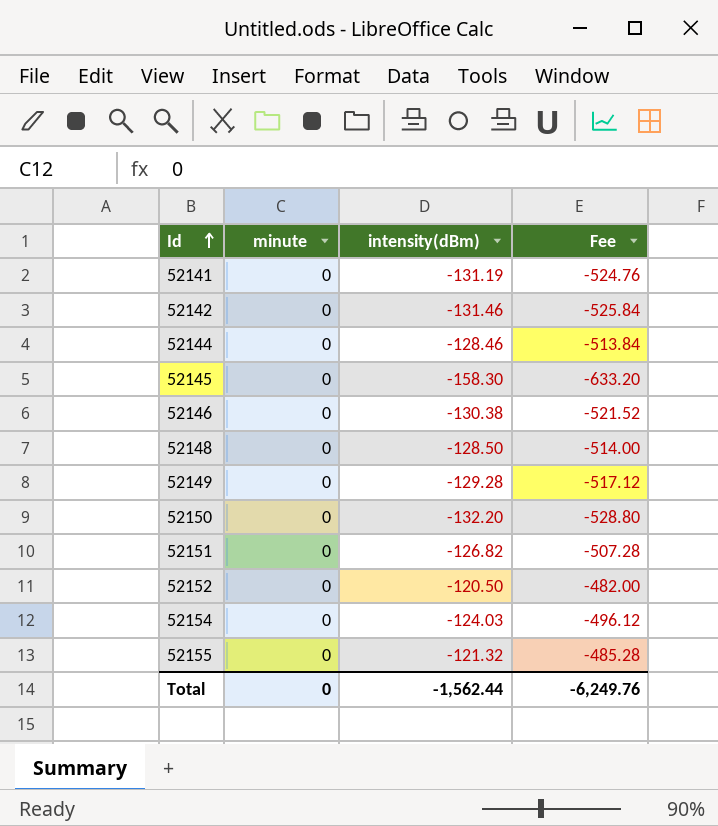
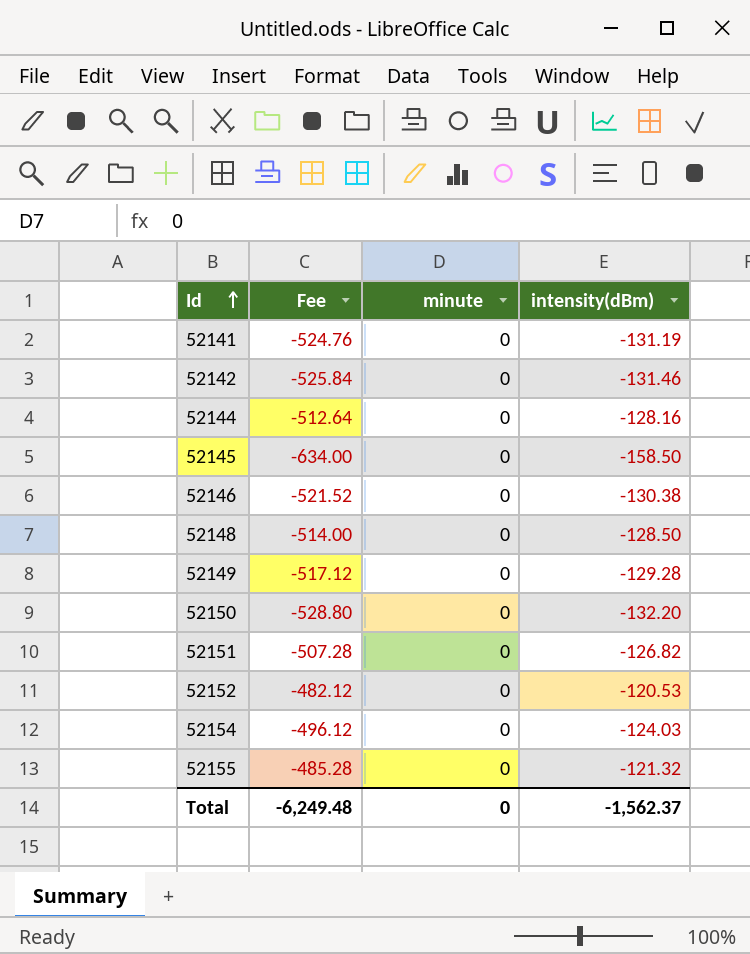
column Fee | position: 4 -> 2
52144 | Fee: -513.84 -> -512.64
52144 | intensity(dBm): -128.46 -> -128.16
52145 | Fee: -633.20 -> -634.00
52145 | intensity(dBm): -158.30 -> -158.50
52152 | Fee: -482.00 -> -482.12
52152 | intensity(dBm): -120.50 -> -120.53
Total | Fee: -6,249.76 -> -6,249.48
Total | intensity(dBm): -1,562.44 -> -1,562.37

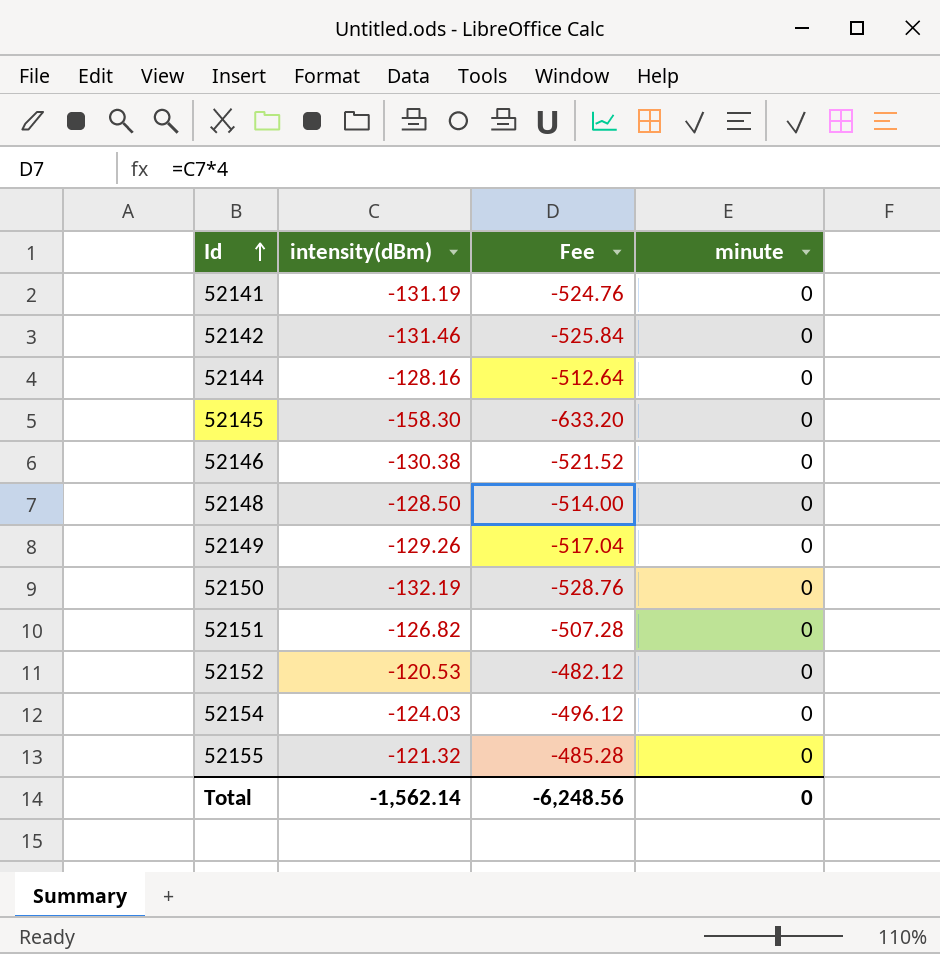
column intensity(dBm) | position: 4 -> 2
52145 | intensity(dBm): -158.50 -> -158.30
52145 | Fee: -634.00 -> -633.20
52149 | intensity(dBm): -129.28 -> -129.26
52149 | Fee: -517.12 -> -517.04
52150 | intensity(dBm): -132.20 -> -132.19
52150 | Fee: -528.80 -> -528.76
Total | intensity(dBm): -1,562.37 -> -1,562.14
Total | Fee: -6,249.48 -> -6,248.56

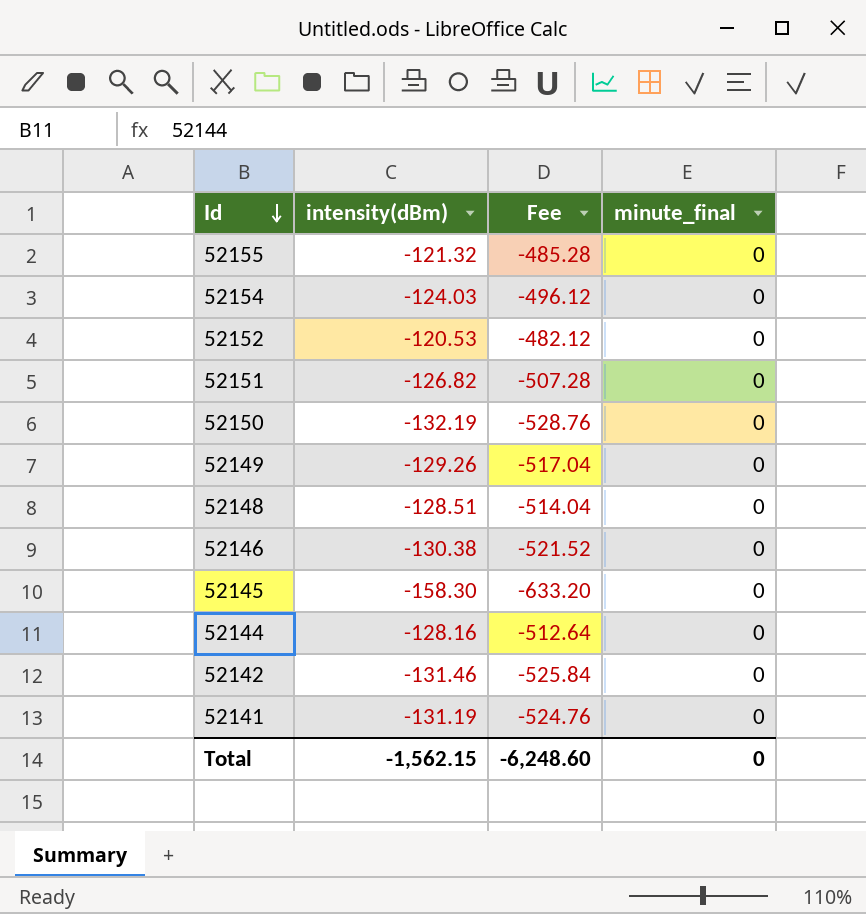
row order: Id ascending -> Id descending
column name: minute -> minute_final
52148 | intensity(dBm): -128.50 -> -128.51
52148 | Fee: -514.00 -> -514.04
Total | intensity(dBm): -1,562.14 -> -1,562.15
Total | Fee: -6,248.56 -> -6,248.60

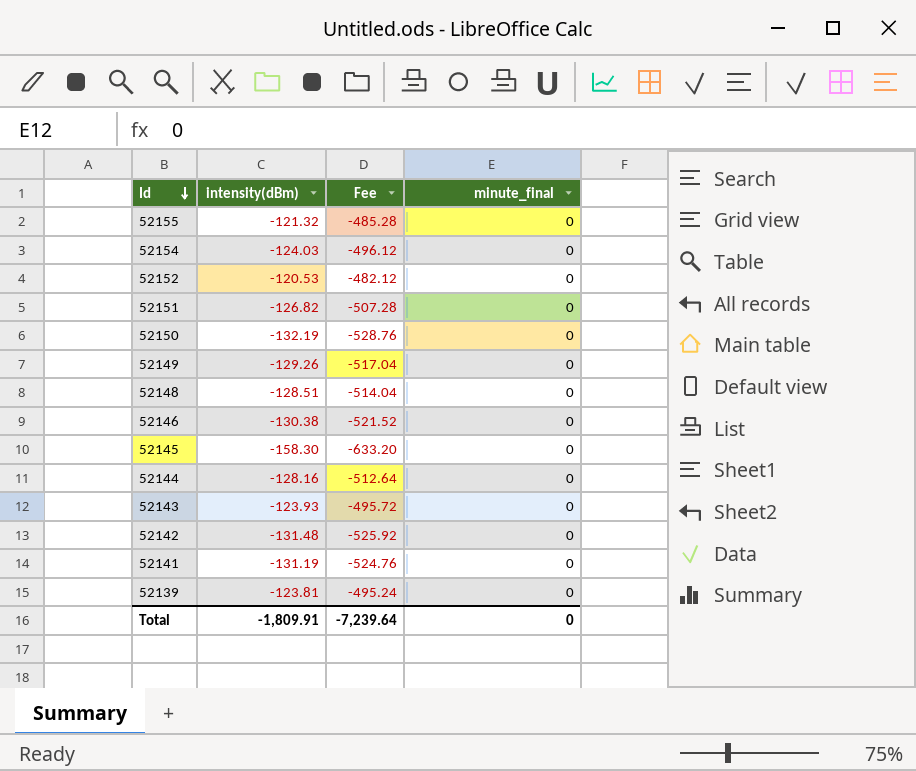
row 52143: none -> -123.93 | -495.72 | 0
52142 | intensity(dBm): -131.46 -> -131.48
52142 | Fee: -525.84 -> -525.92
row 52139: none -> -123.81 | -495.24 | 0
Total | intensity(dBm): -1,562.15 -> -1,809.91
Total | Fee: -6,248.60 -> -7,239.64

